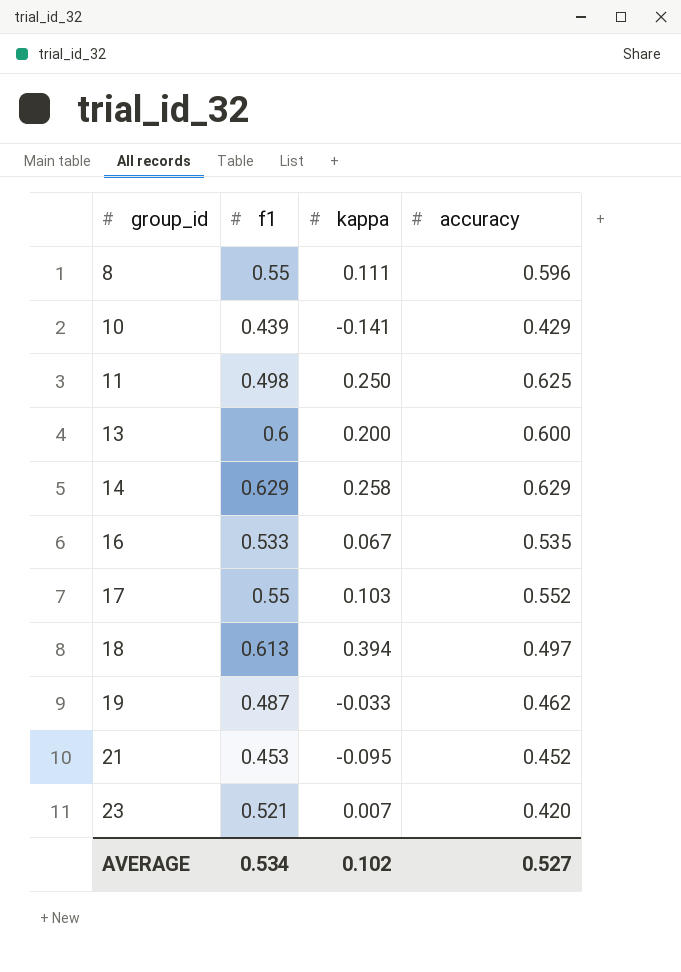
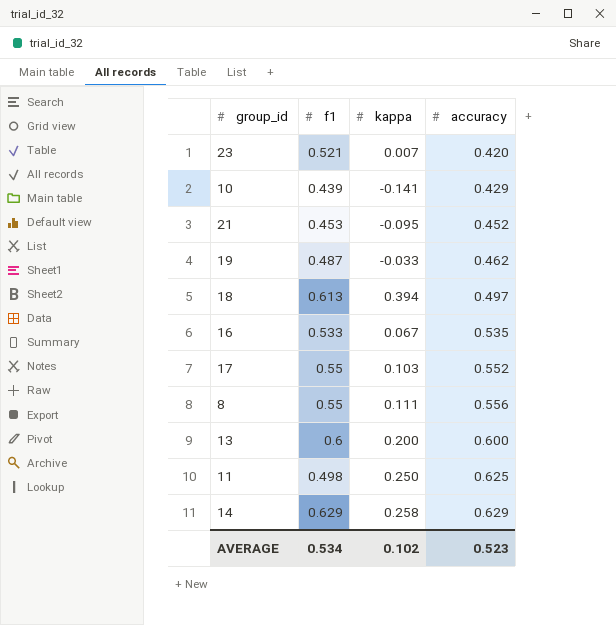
row order: group_id ascending -> accuracy ascending
8 | accuracy: 0.596 -> 0.556
AVERAGE | accuracy: 0.527 -> 0.523

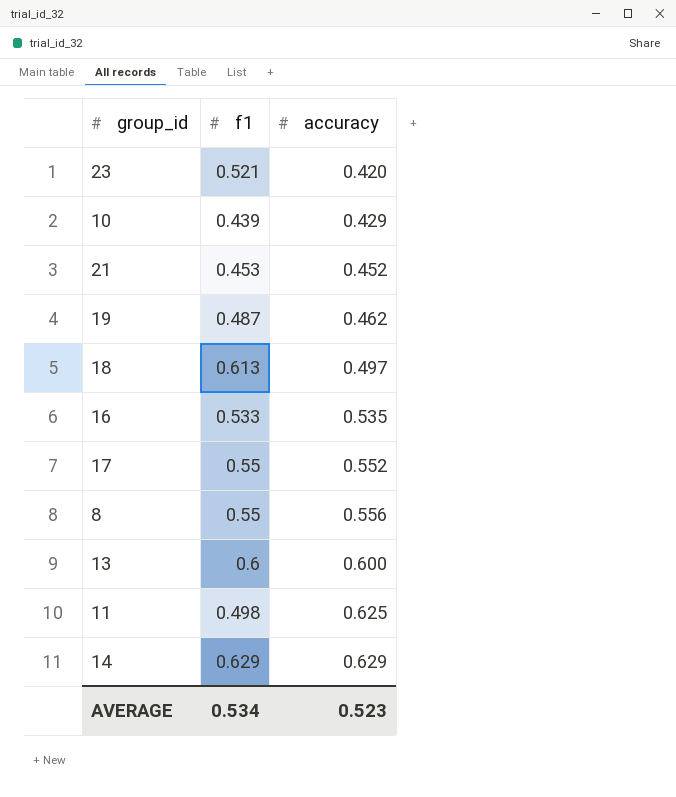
column kappa | position: 3 -> none

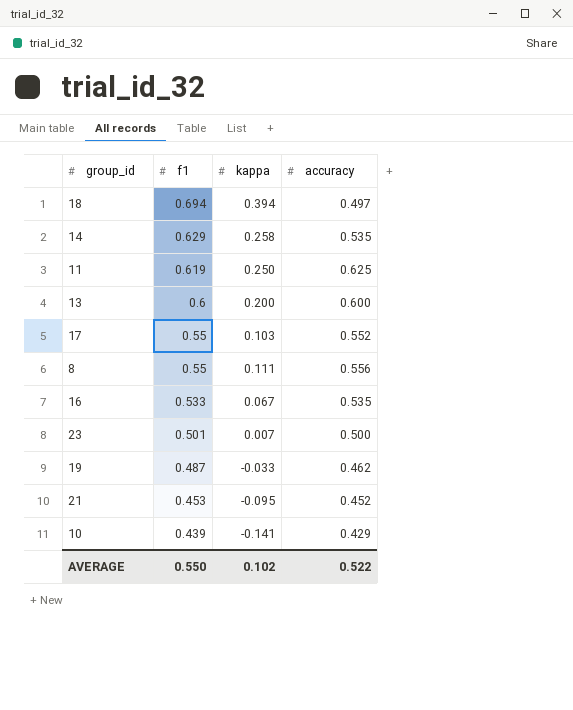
row order: accuracy ascending -> f1 descending
column kappa | position: none -> 3
18 | f1: 0.613 -> 0.694
14 | accuracy: 0.629 -> 0.535
11 | f1: 0.498 -> 0.619
23 | f1: 0.521 -> 0.501
23 | accuracy: 0.420 -> 0.500
AVERAGE | f1: 0.534 -> 0.550
AVERAGE | accuracy: 0.523 -> 0.522

